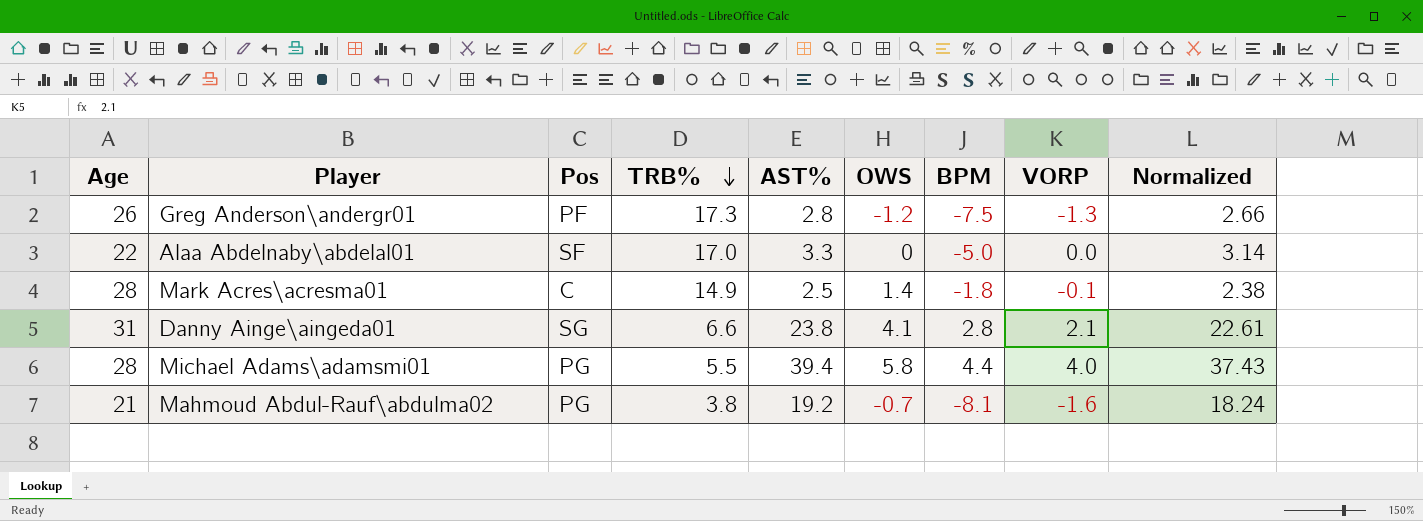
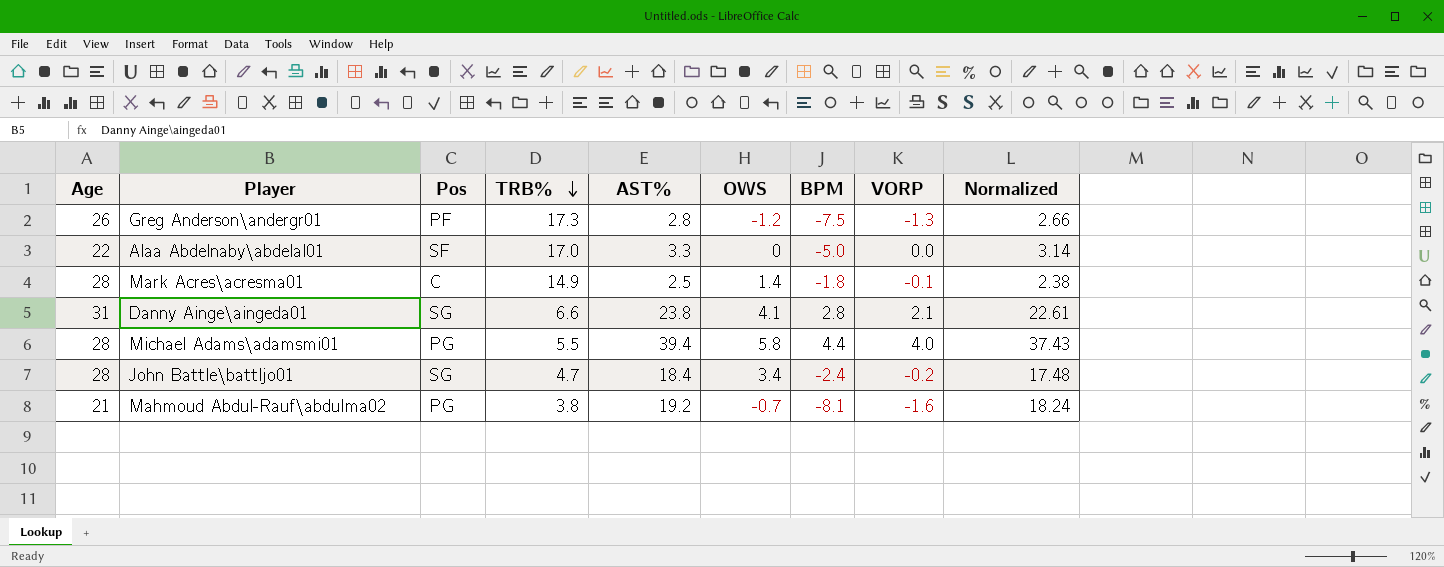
row John Battle\battljo01: none -> 28 | SG | 4.7 | 18.4 | 3.4 | -2.4 | -0.2 | 17.48

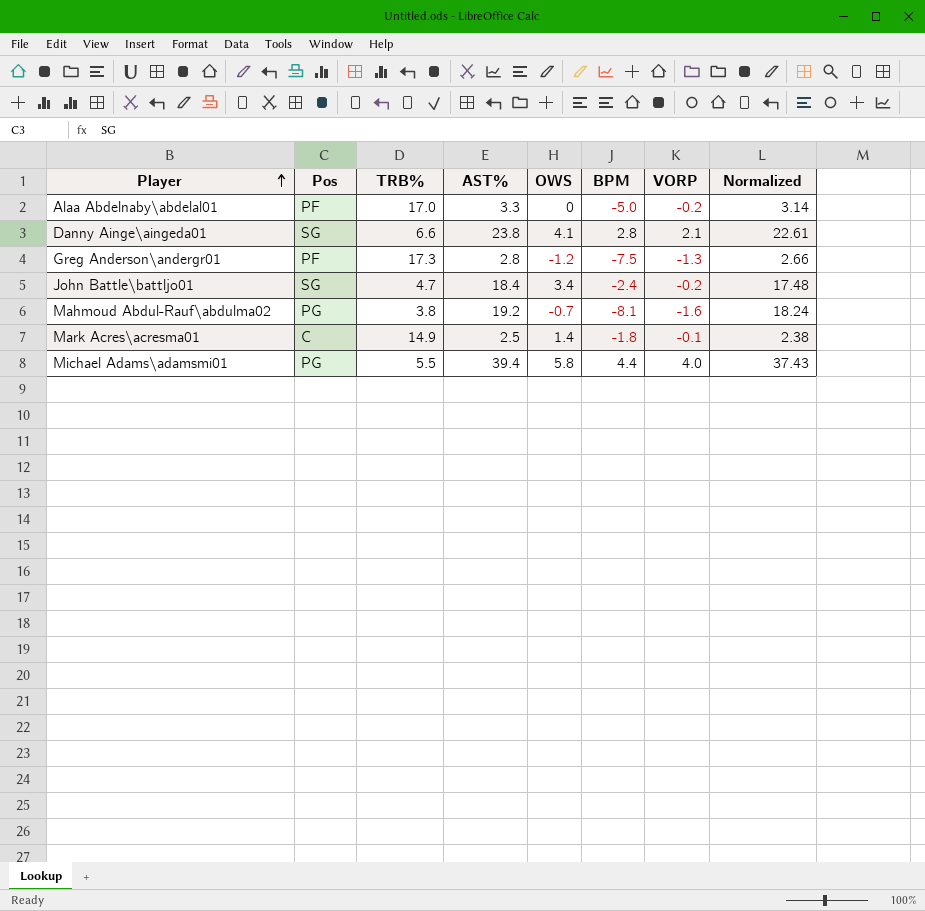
row order: TRB% descending -> Player ascending
column Age | position: 1 -> none
Alaa Abdelnaby\abdelal01 | Pos: SF -> PF
Alaa Abdelnaby\abdelal01 | VORP: 0.0 -> -0.2

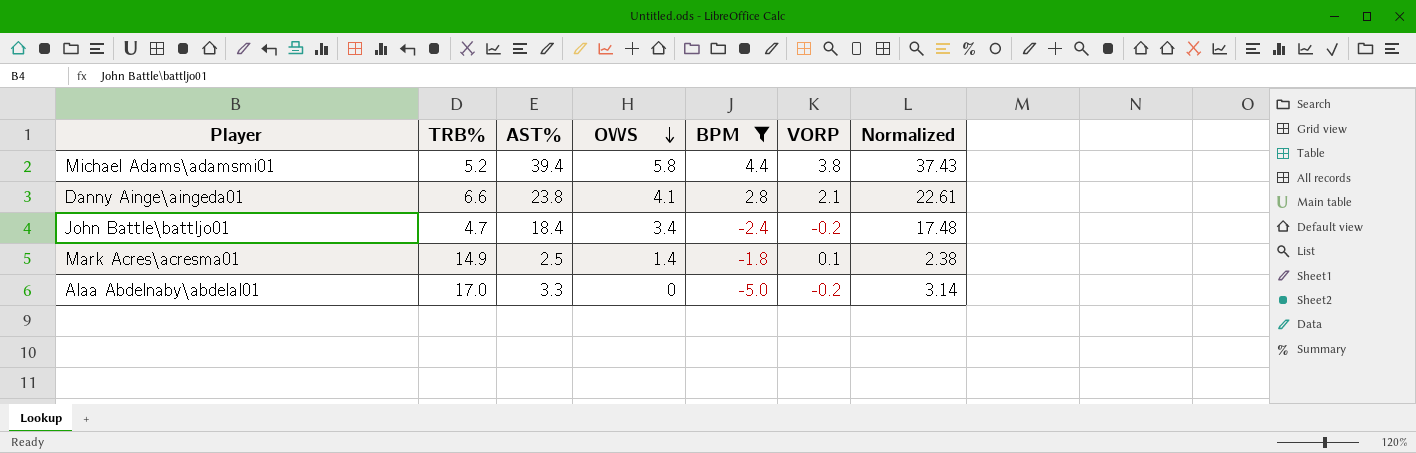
filter: none -> BPM >= -5.0
row order: Player ascending -> OWS descending
column Pos | position: 2 -> none
Michael Adams\adamsmi01 | TRB%: 5.5 -> 5.2
Michael Adams\adamsmi01 | VORP: 4.0 -> 3.8
Mark Acres\acresma01 | VORP: -0.1 -> 0.1

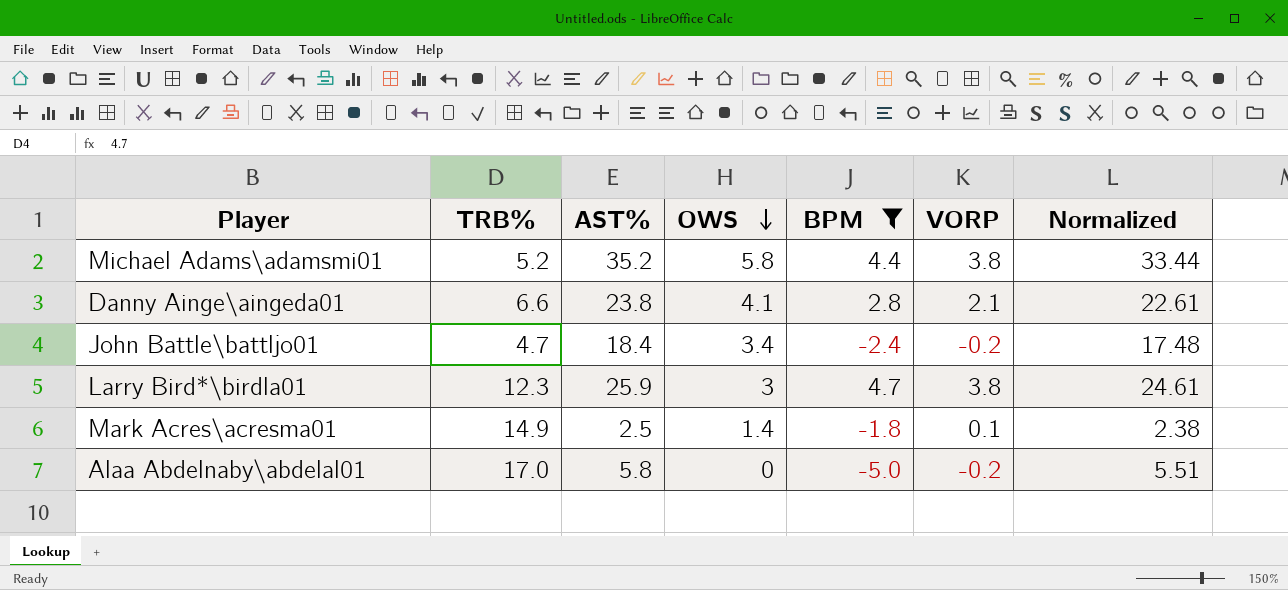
Michael Adams\adamsmi01 | AST%: 39.4 -> 35.2
Michael Adams\adamsmi01 | Normalized: 37.43 -> 33.44
row Larry Bird*\birdla01: none -> 12.3 | 25.9 | 3 | 4.7 | 3.8 | 24.61
Alaa Abdelnaby\abdelal01 | AST%: 3.3 -> 5.8
Alaa Abdelnaby\abdelal01 | Normalized: 3.14 -> 5.51

